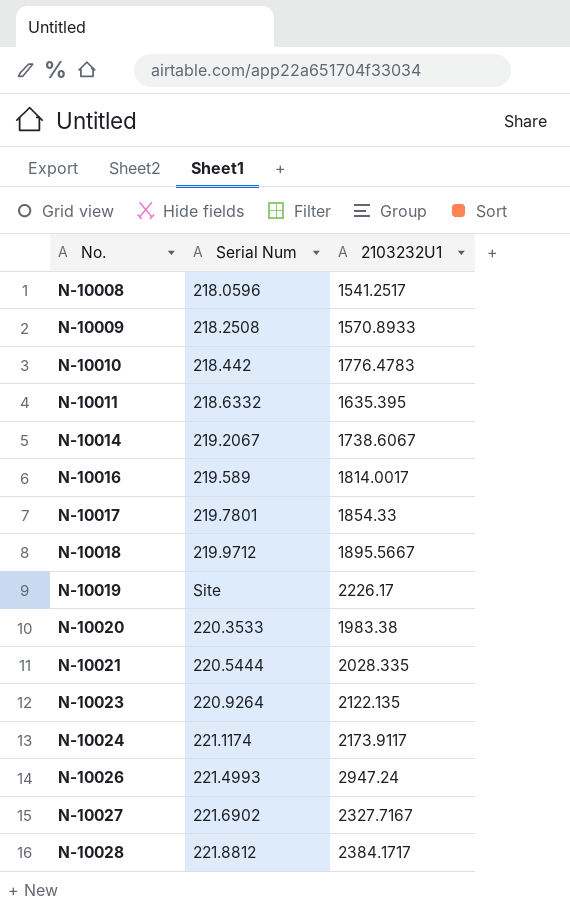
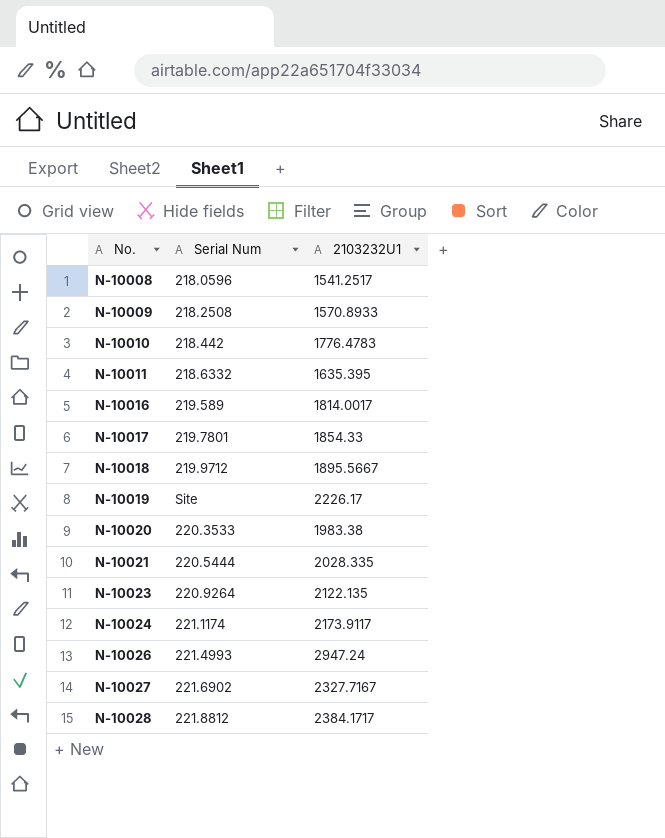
row N-10014: 219.2067 | 1738.6067 -> none

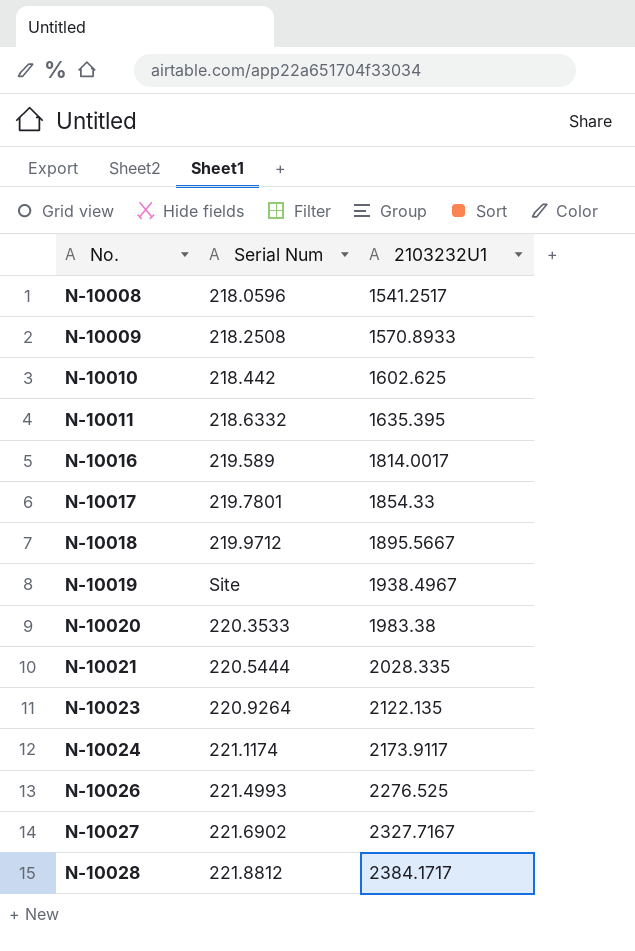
N-10010 | 2103232U1: 1776.4783 -> 1602.625
N-10019 | 2103232U1: 2226.17 -> 1938.4967
N-10026 | 2103232U1: 2947.24 -> 2276.525

